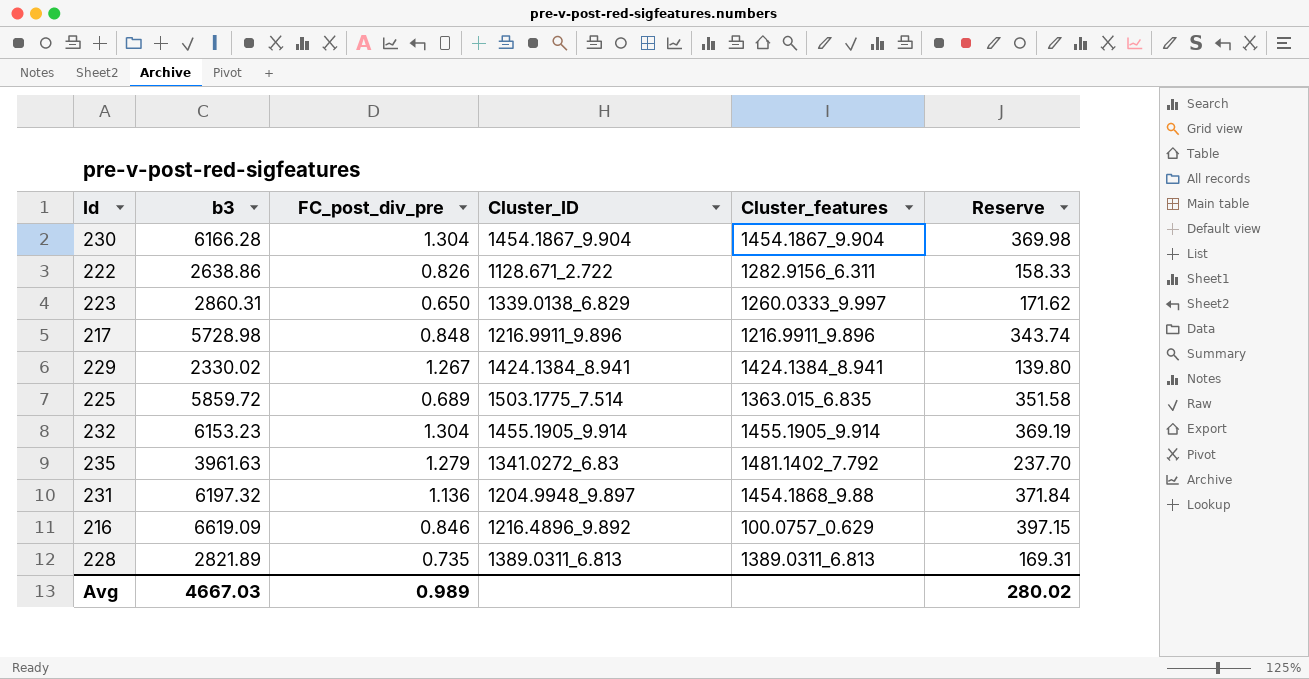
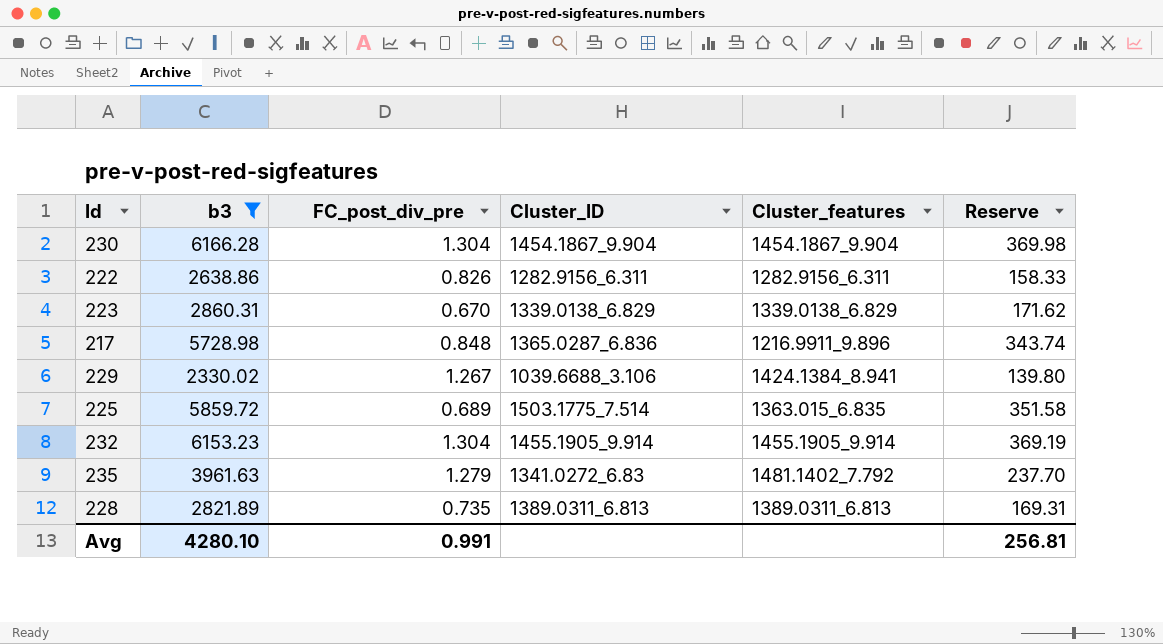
filter: none -> b3 <= 6166.28
222 | Cluster_ID: 1128.671_2.722 -> 1282.9156_6.311
223 | FC_post_div_pre: 0.650 -> 0.670
223 | Cluster_features: 1260.0333_9.997 -> 1339.0138_6.829
217 | Cluster_ID: 1216.9911_9.896 -> 1365.0287_6.836
229 | Cluster_ID: 1424.1384_8.941 -> 1039.6688_3.106
Avg | b3: 4667.03 -> 4280.10
Avg | FC_post_div_pre: 0.989 -> 0.991
Avg | Reserve: 280.02 -> 256.81

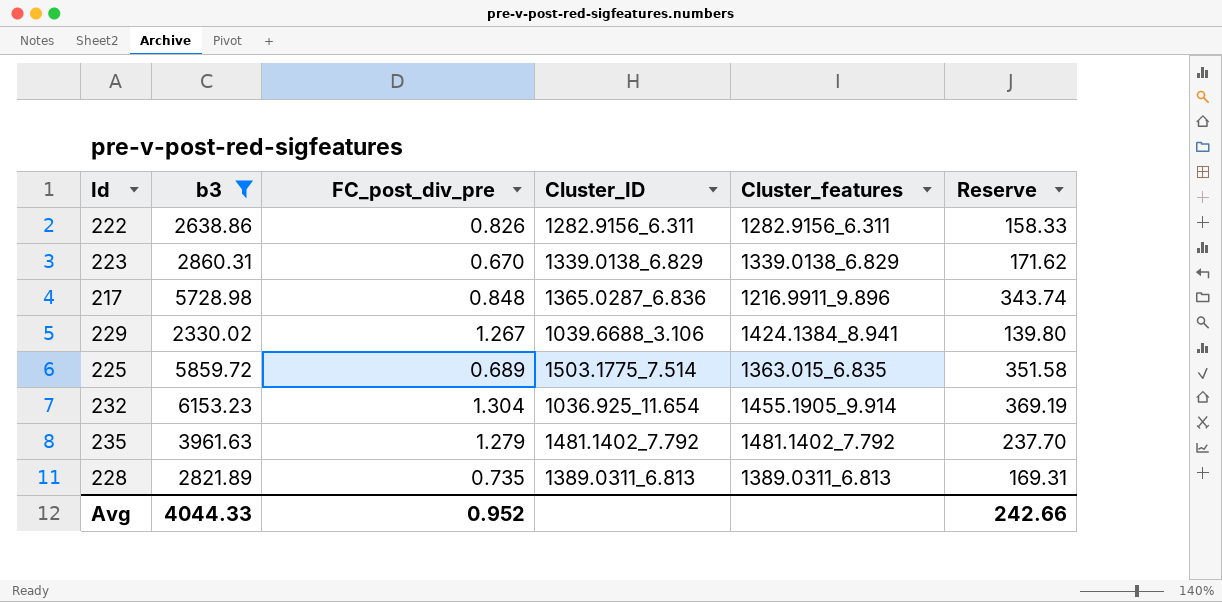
row 230: 6166.28 | 1.304 | 1454.1867_9.904 | 1454.1867_9.904 | 369.98 -> none
232 | Cluster_ID: 1455.1905_9.914 -> 1036.925_11.654
235 | Cluster_ID: 1341.0272_6.83 -> 1481.1402_7.792
Avg | b3: 4280.10 -> 4044.33
Avg | FC_post_div_pre: 0.991 -> 0.952
Avg | Reserve: 256.81 -> 242.66

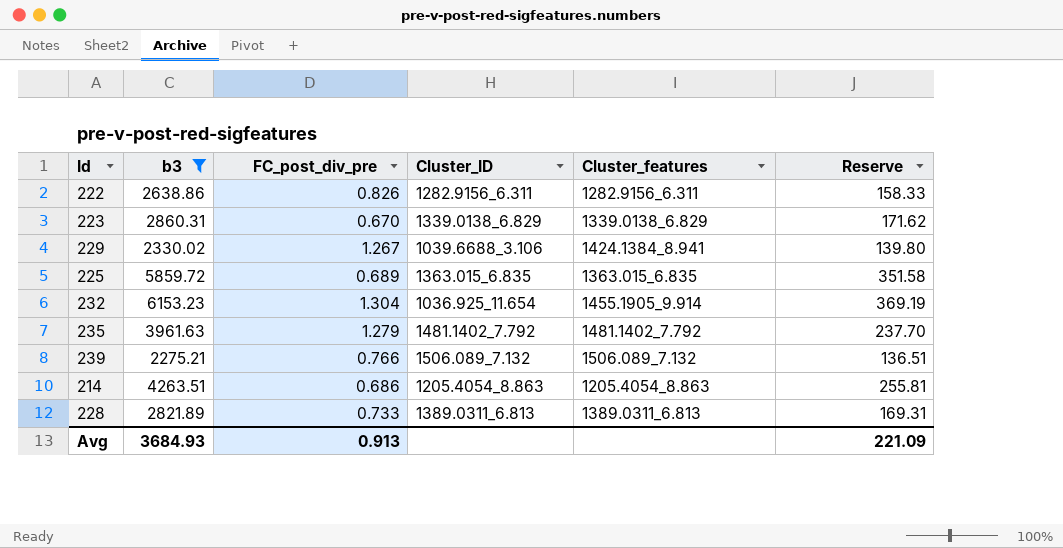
row 217: 5728.98 | 0.848 | 1365.0287_6.836 | 1216.9911_9.896 | 343.74 -> none
225 | Cluster_ID: 1503.1775_7.514 -> 1363.015_6.835
row 239: none -> 2275.21 | 0.766 | 1506.089_7.132 | 1506.089_7.132 | 136.51
row 214: none -> 4263.51 | 0.686 | 1205.4054_8.863 | 1205.4054_8.863 | 255.81
228 | FC_post_div_pre: 0.735 -> 0.733
Avg | b3: 4044.33 -> 3684.93
Avg | FC_post_div_pre: 0.952 -> 0.913
Avg | Reserve: 242.66 -> 221.09

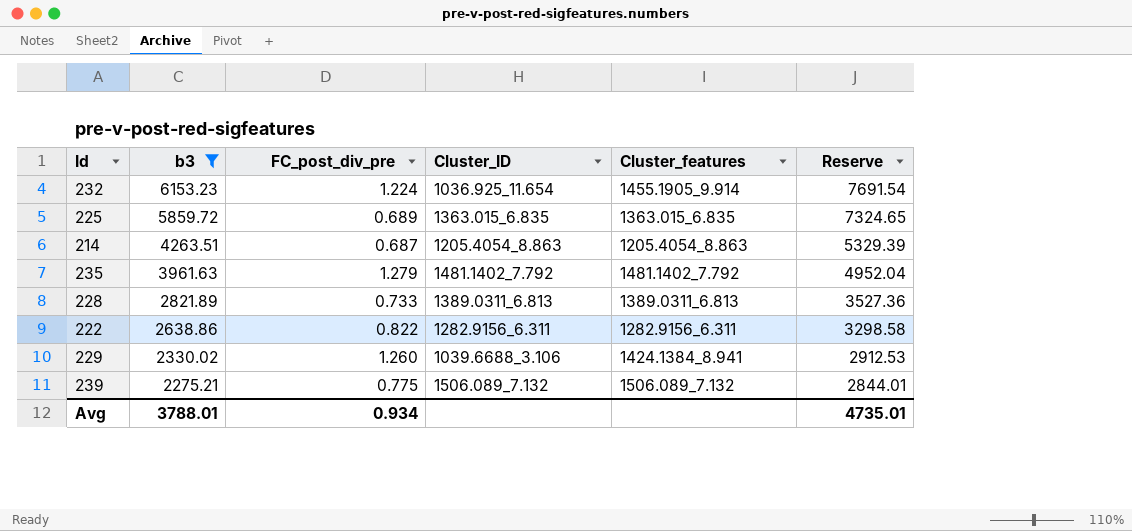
row order: none -> b3 descending
column Reserve | formula: [b3] * 0.06 -> [b3] * 1.25
row 223: 2860.31 | 0.670 | 1339.0138_6.829 | 1339.0138_6.829 | 171.62 -> none
232 | FC_post_div_pre: 1.304 -> 1.224
214 | FC_post_div_pre: 0.686 -> 0.687
222 | FC_post_div_pre: 0.826 -> 0.822
229 | FC_post_div_pre: 1.267 -> 1.260
239 | FC_post_div_pre: 0.766 -> 0.775
Avg | b3: 3684.93 -> 3788.01
Avg | FC_post_div_pre: 0.913 -> 0.934
Avg | Reserve: 221.09 -> 4735.01

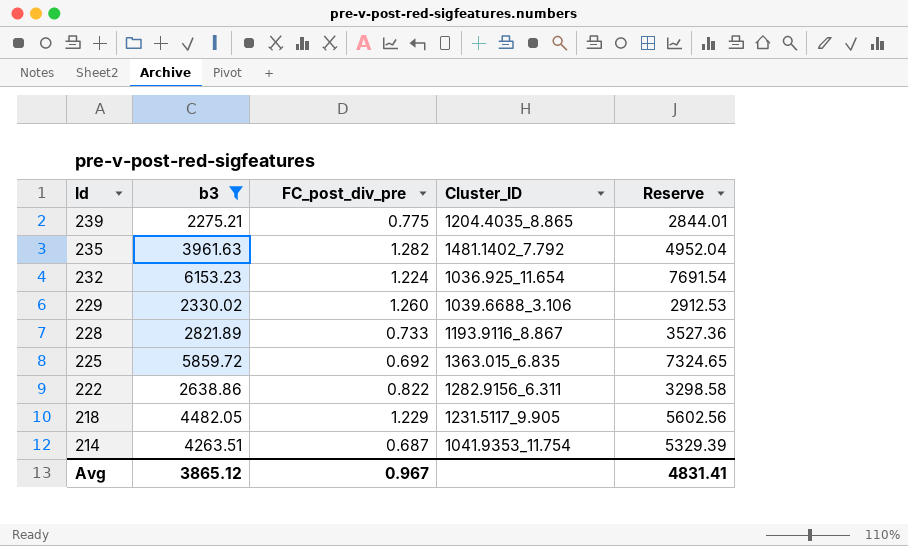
row order: b3 descending -> Id descending
column Cluster_features | position: 5 -> none
239 | Cluster_ID: 1506.089_7.132 -> 1204.4035_8.865
235 | FC_post_div_pre: 1.279 -> 1.282
228 | Cluster_ID: 1389.0311_6.813 -> 1193.9116_8.867
225 | FC_post_div_pre: 0.689 -> 0.692
row 218: none -> 4482.05 | 1.229 | 1231.5117_9.905 | 5602.56
214 | Cluster_ID: 1205.4054_8.863 -> 1041.9353_11.754
Avg | b3: 3788.01 -> 3865.12
Avg | FC_post_div_pre: 0.934 -> 0.967
Avg | Reserve: 4735.01 -> 4831.41

